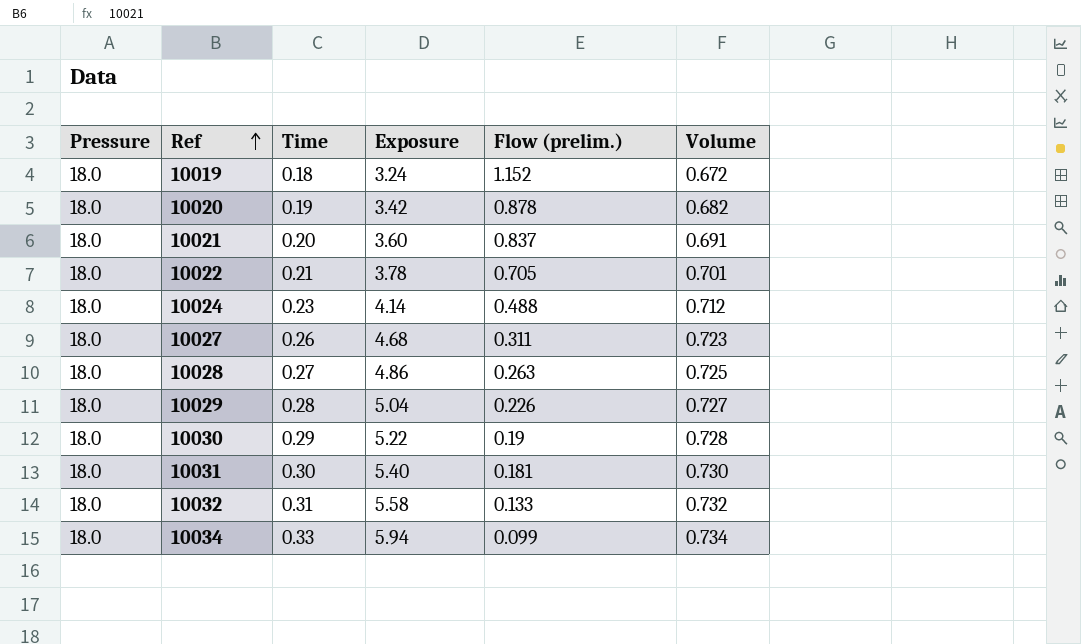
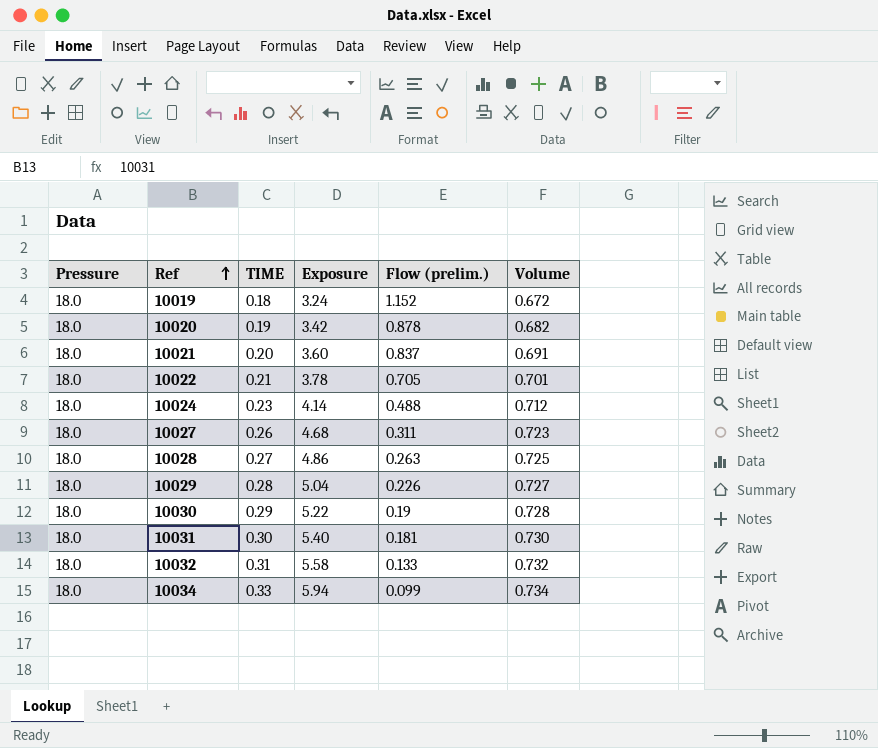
column name: Time -> TIME

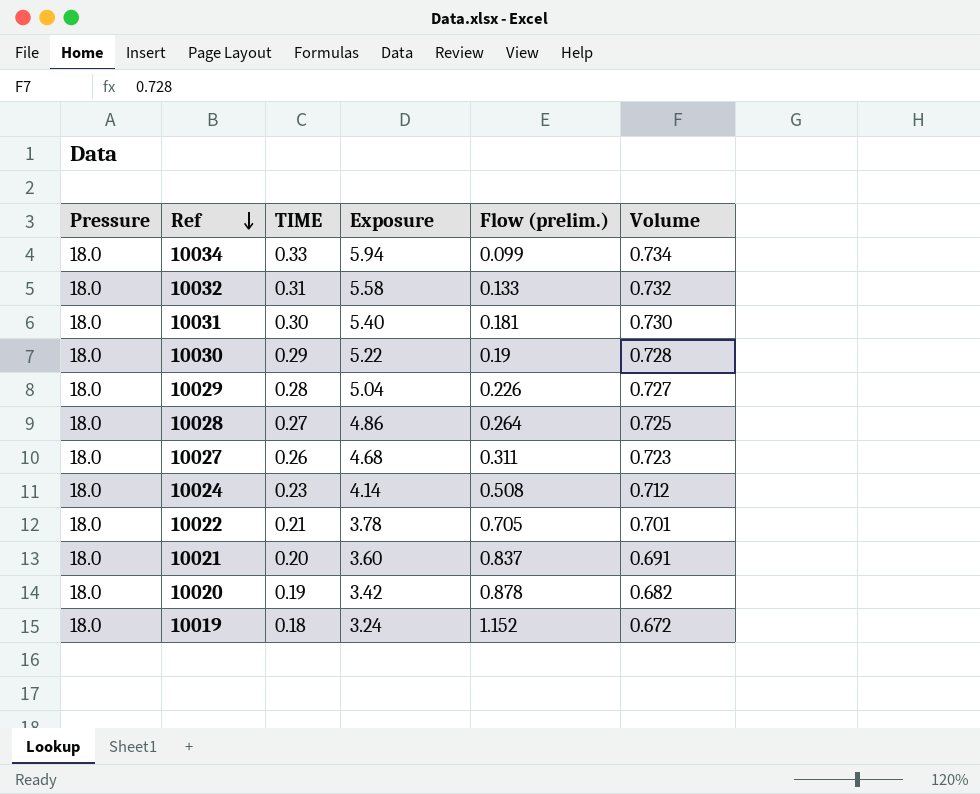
row order: Ref ascending -> Ref descending
10028 | Flow (prelim.): 0.263 -> 0.264
10024 | Flow (prelim.): 0.488 -> 0.508

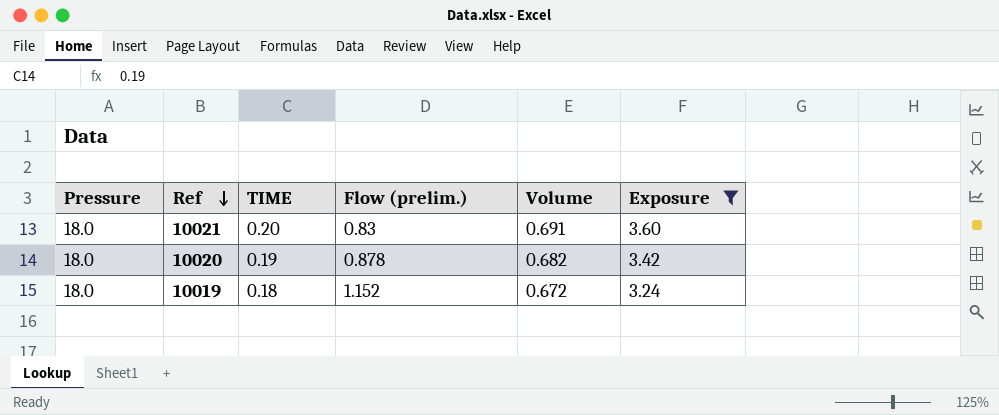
filter: none -> Exposure <= 3.60
column Exposure | position: 4 -> 6
10021 | Flow (prelim.): 0.837 -> 0.83

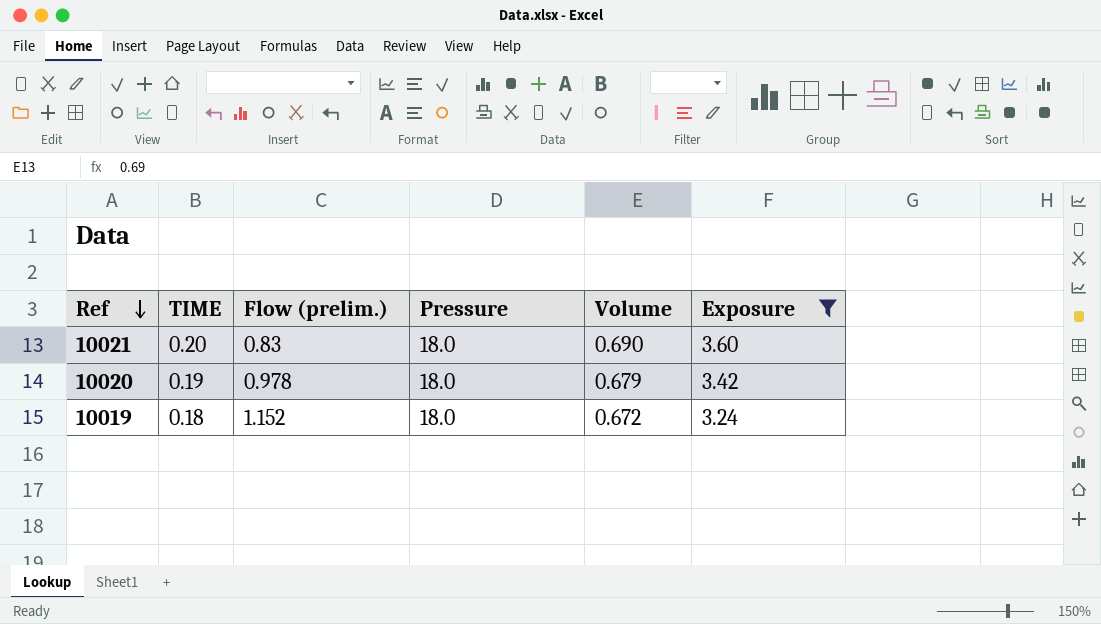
column Pressure | position: 1 -> 4
10021 | Volume: 0.691 -> 0.690
10020 | Flow (prelim.): 0.878 -> 0.978
10020 | Volume: 0.682 -> 0.679

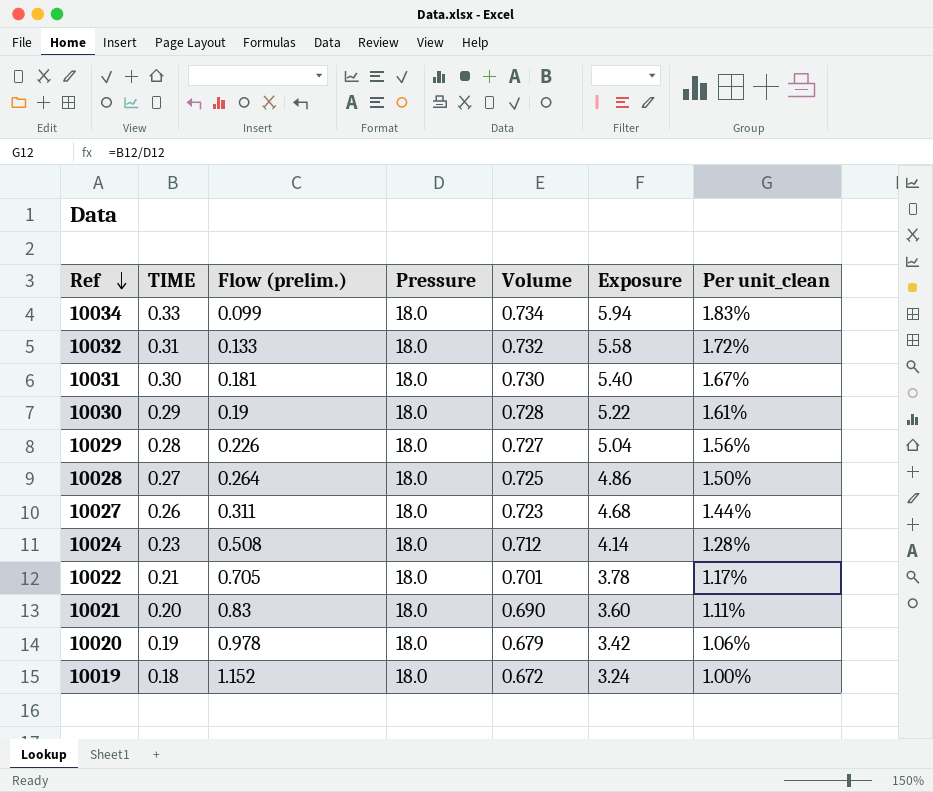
filter: Exposure <= 3.60 -> none
column Per unit_clean | formula: none -> [TIME] / [Pressure]

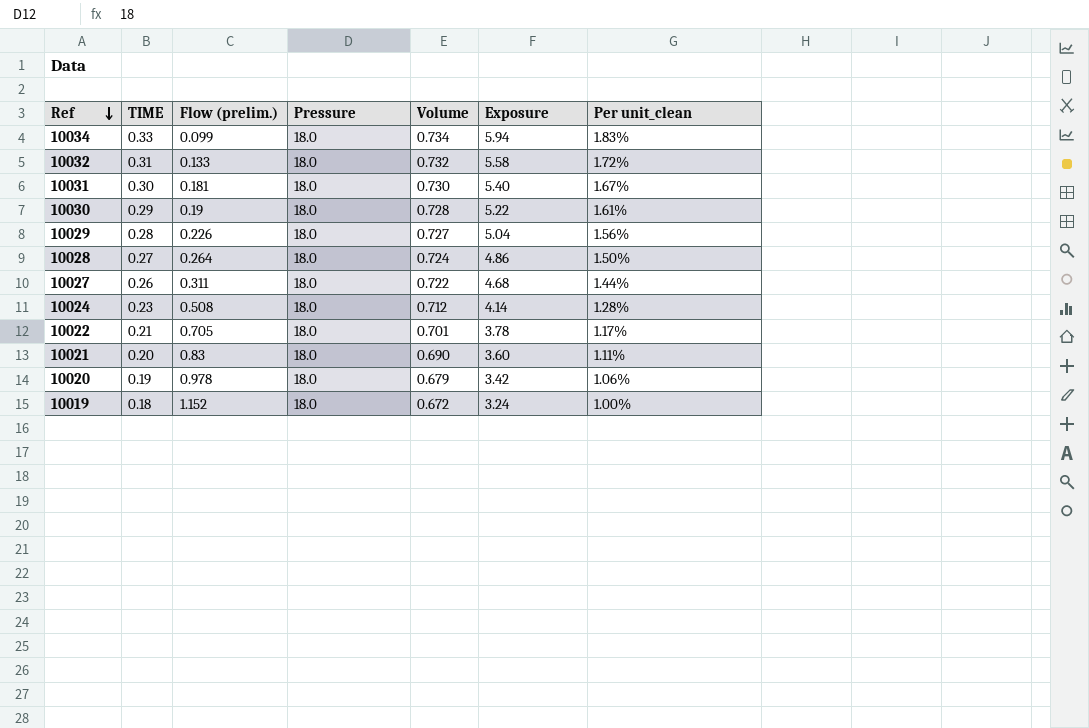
10028 | Volume: 0.725 -> 0.724
10027 | Volume: 0.723 -> 0.722

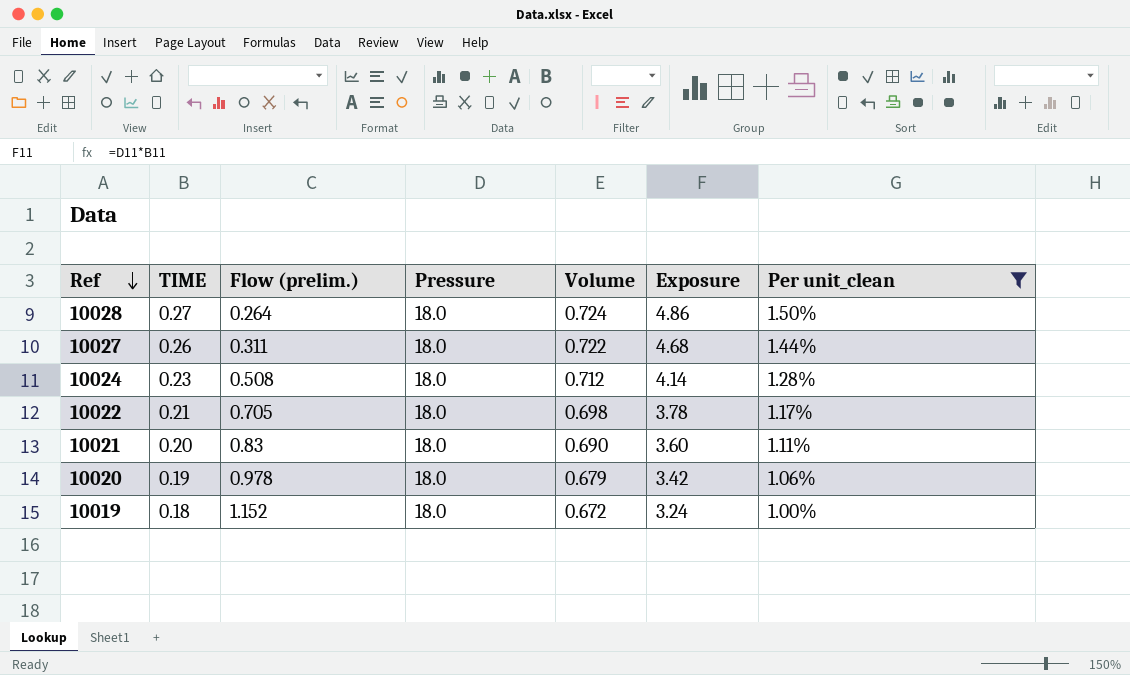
filter: none -> Per unit_clean <= 1.50%
10022 | Volume: 0.701 -> 0.698

